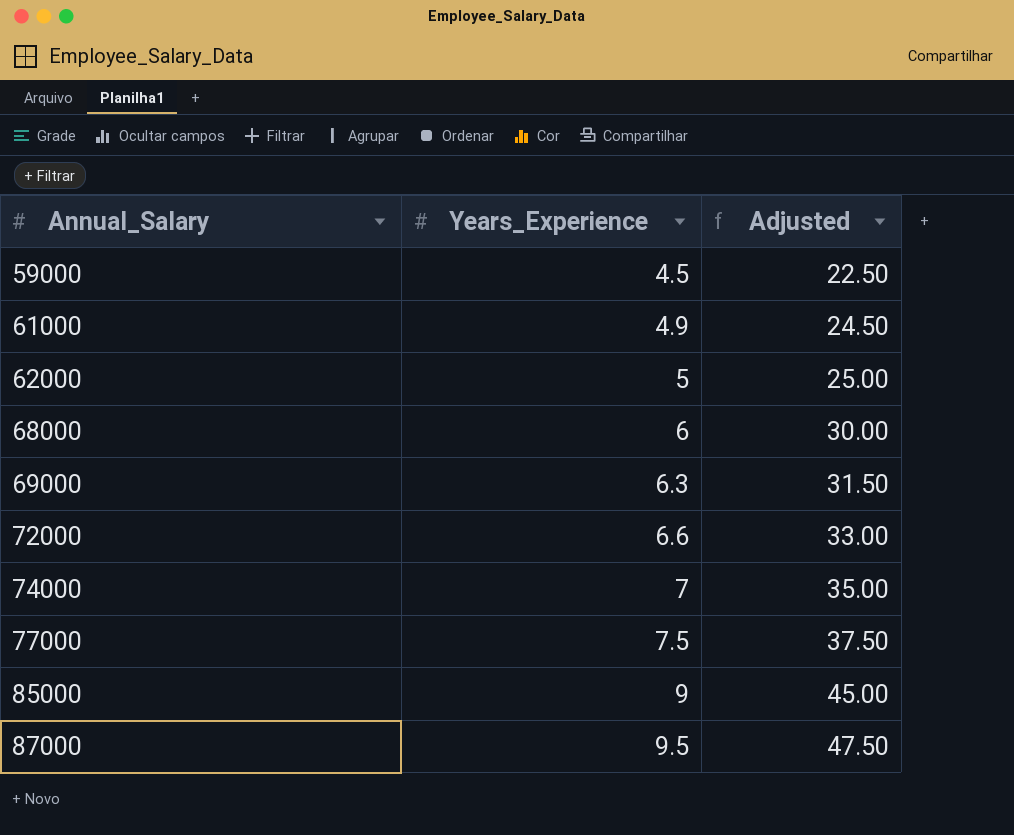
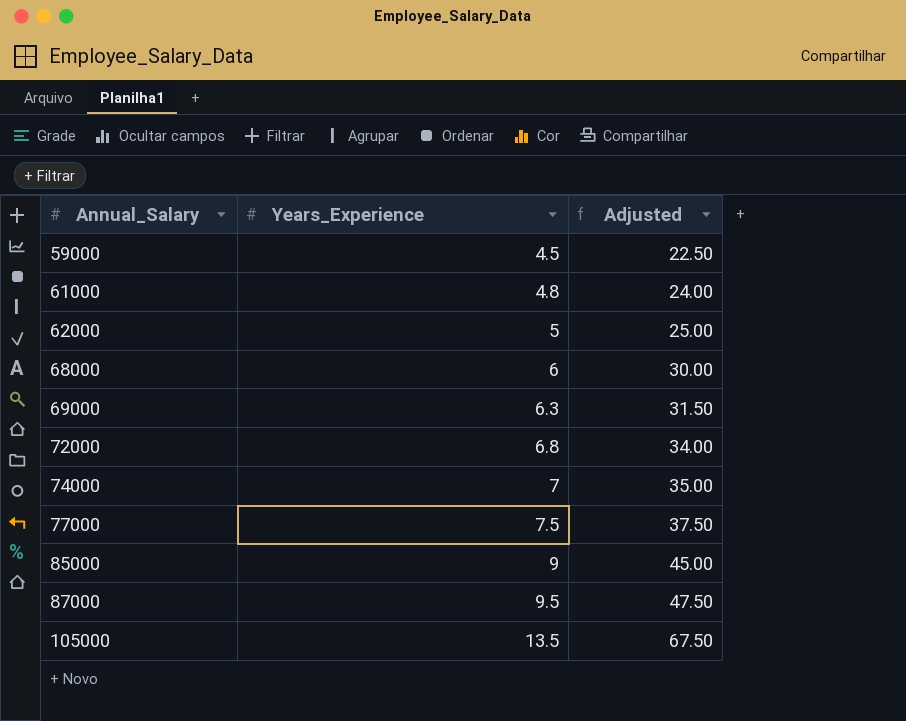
61000 | Years_Experience: 4.9 -> 4.8
61000 | Adjusted: 24.50 -> 24.00
72000 | Years_Experience: 6.6 -> 6.8
72000 | Adjusted: 33.00 -> 34.00
row 105000: none -> 13.5 | 67.50

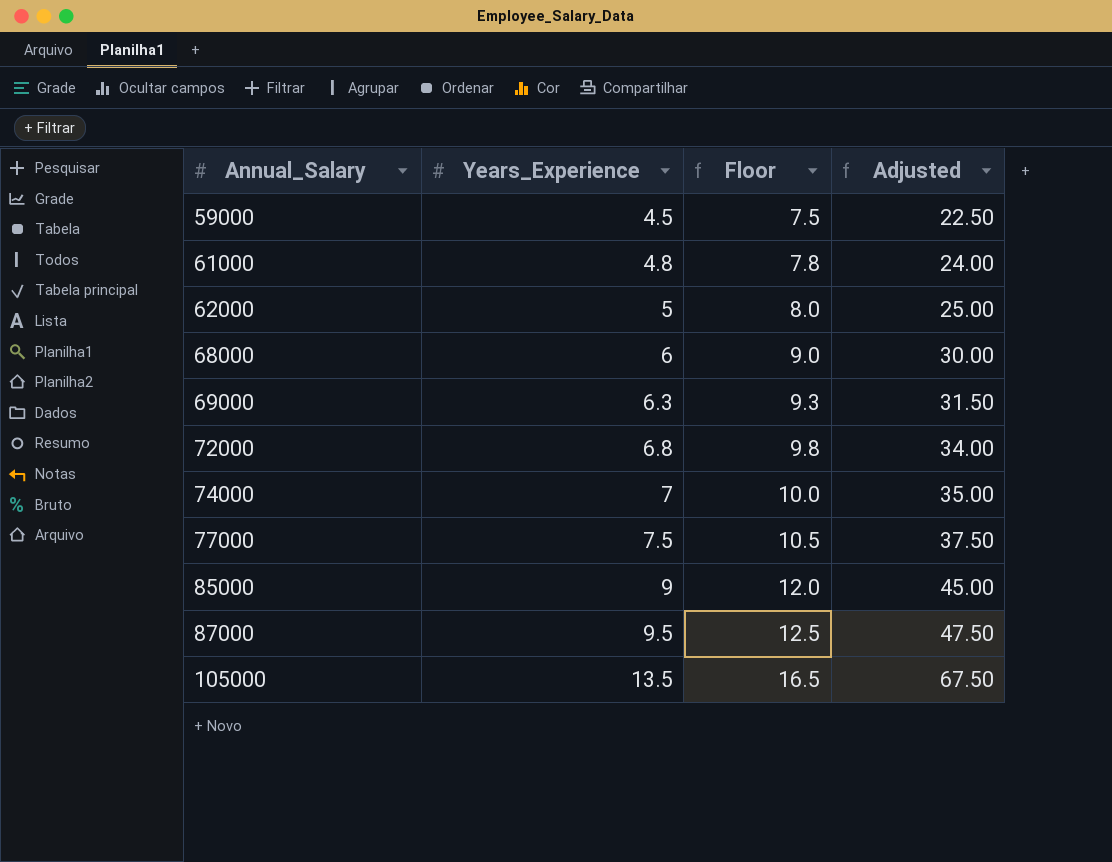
column Floor | formula: none -> [Years_Experience] + 3

